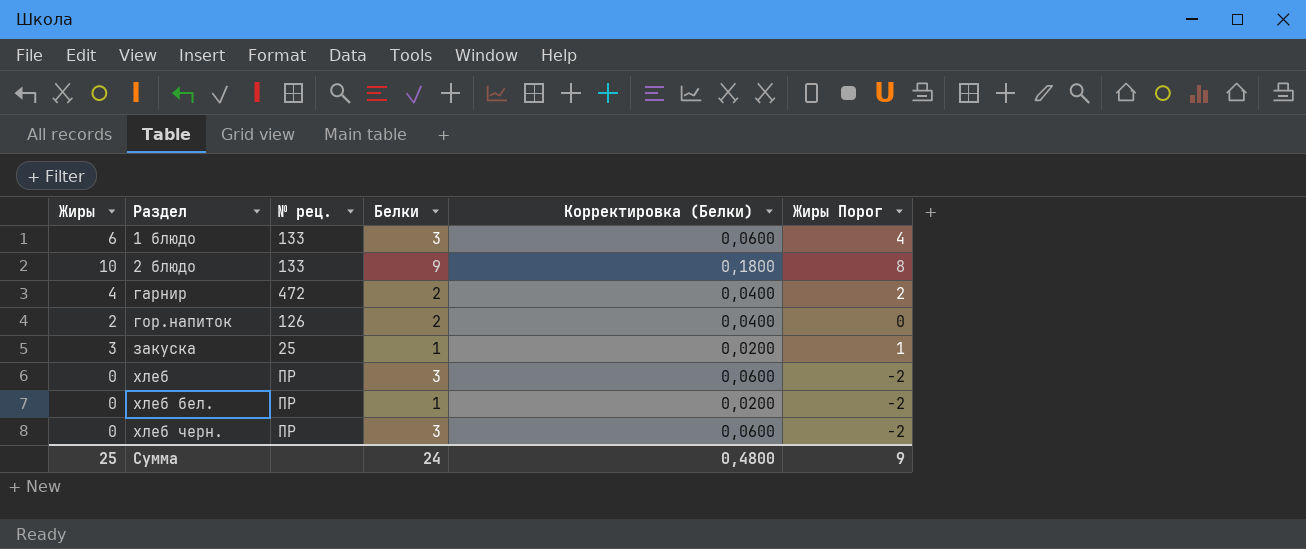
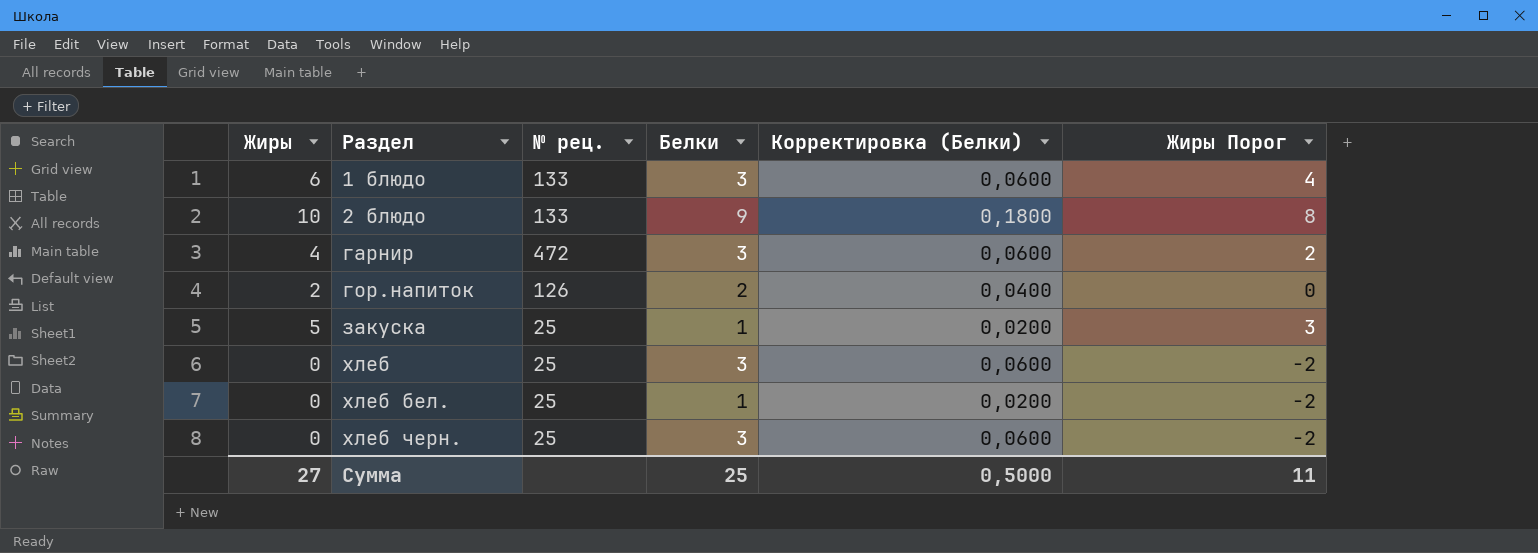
гарнир | Белки: 2 -> 3
гарнир | Корректировка (Белки): 0,0400 -> 0,0600
закуска | Жиры: 3 -> 5
закуска | Жиры Порог: 1 -> 3
хлеб | № рец.: ПР -> 25
хлеб бел. | № рец.: ПР -> 25
хлеб черн. | № рец.: ПР -> 25
Сумма | Жиры: 25 -> 27
Сумма | Белки: 24 -> 25
Сумма | Корректировка (Белки): 0,4800 -> 0,5000
Сумма | Жиры Порог: 9 -> 11

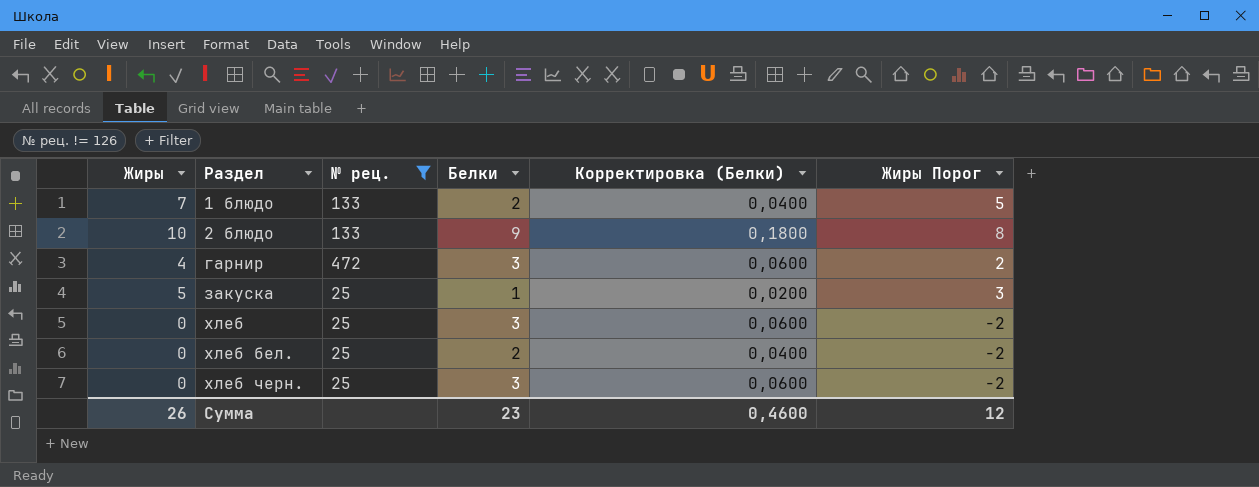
filter: none -> № рец. != 126
1 блюдо | Жиры: 6 -> 7
1 блюдо | Белки: 3 -> 2
1 блюдо | Корректировка (Белки): 0,0600 -> 0,0400
1 блюдо | Жиры Порог: 4 -> 5
хлеб бел. | Белки: 1 -> 2
хлеб бел. | Корректировка (Белки): 0,0200 -> 0,0400
Сумма | Жиры: 27 -> 26
Сумма | Белки: 25 -> 23
Сумма | Корректировка (Белки): 0,5000 -> 0,4600
Сумма | Жиры Порог: 11 -> 12

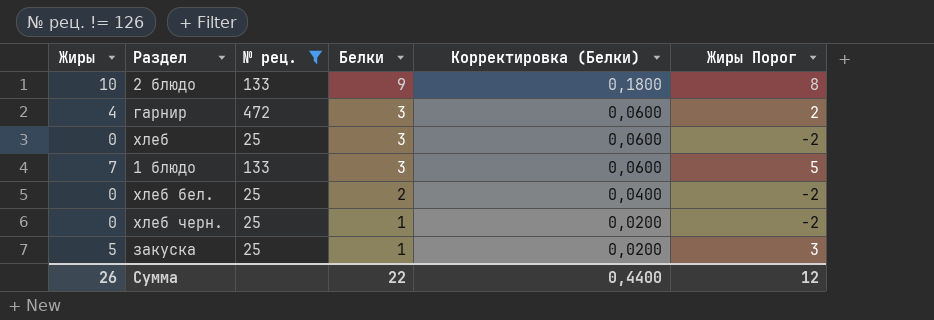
row order: Раздел ascending -> Белки descending
1 блюдо | Белки: 2 -> 3
1 блюдо | Корректировка (Белки): 0,0400 -> 0,0600
хлеб черн. | Белки: 3 -> 1
хлеб черн. | Корректировка (Белки): 0,0600 -> 0,0200
Сумма | Белки: 23 -> 22
Сумма | Корректировка (Белки): 0,4600 -> 0,4400

